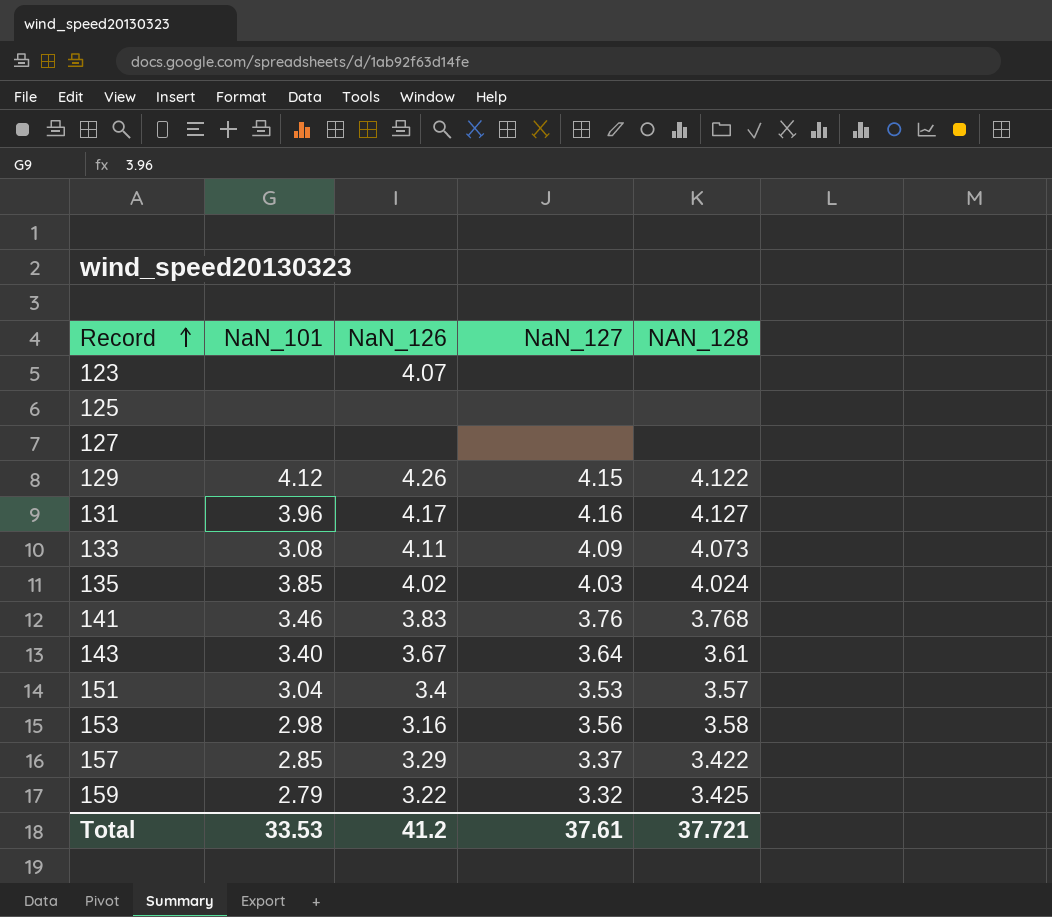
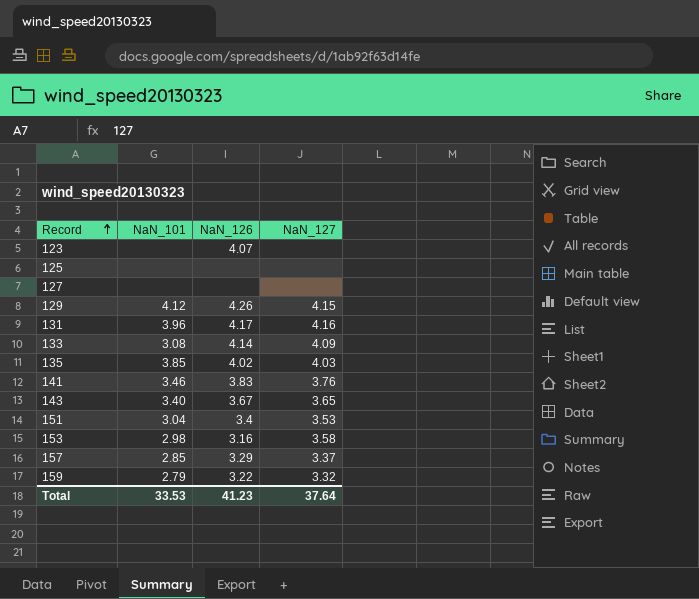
column NAN_128 | position: 5 -> none
133 | NaN_126: 4.11 -> 4.14
143 | NaN_127: 3.64 -> 3.65
153 | NaN_127: 3.56 -> 3.58
Total | NaN_126: 41.2 -> 41.23
Total | NaN_127: 37.61 -> 37.64

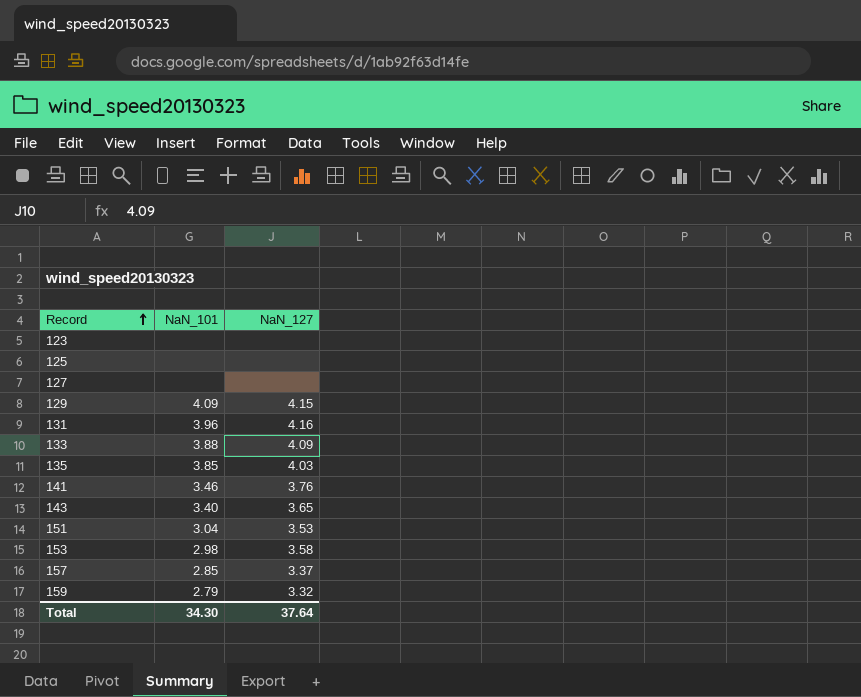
column NaN_126 | position: 3 -> none
129 | NaN_101: 4.12 -> 4.09
133 | NaN_101: 3.08 -> 3.88
Total | NaN_101: 33.53 -> 34.30

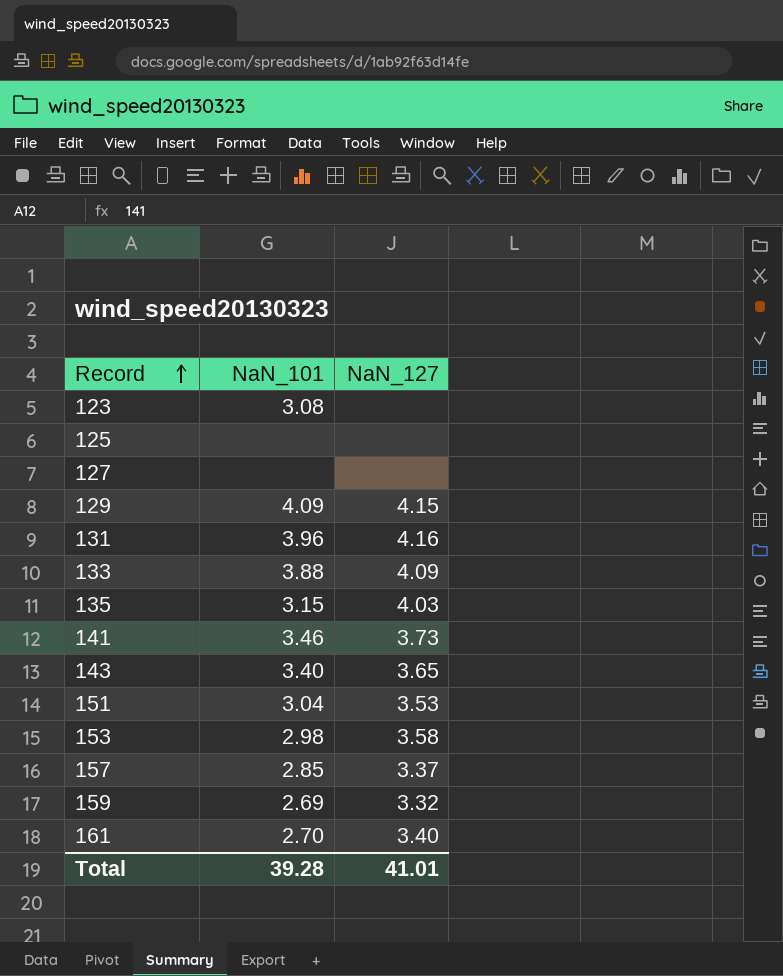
123 | NaN_101: none -> 3.08
135 | NaN_101: 3.85 -> 3.15
141 | NaN_127: 3.76 -> 3.73
159 | NaN_101: 2.79 -> 2.69
row 161: none -> 2.70 | 3.40
Total | NaN_101: 34.30 -> 39.28
Total | NaN_127: 37.64 -> 41.01

